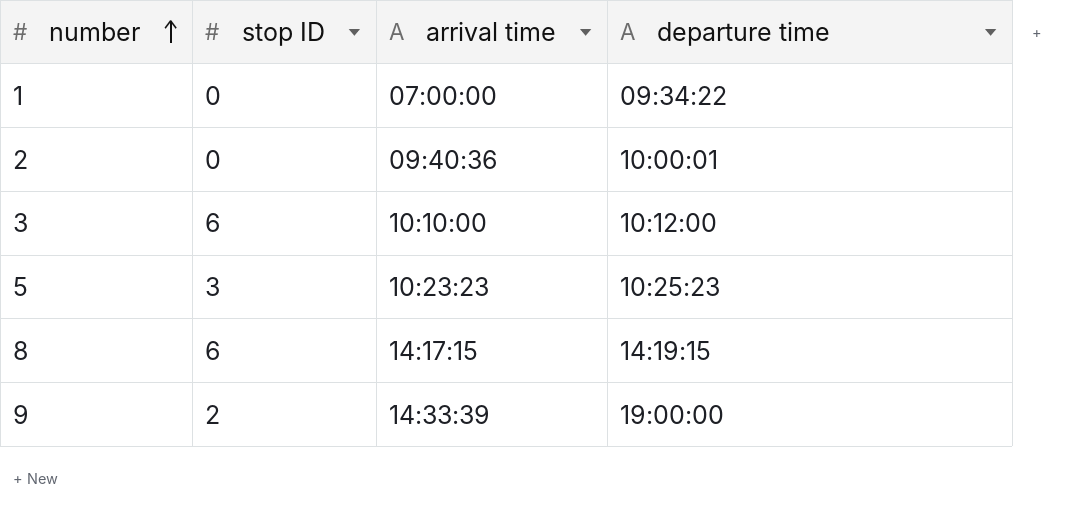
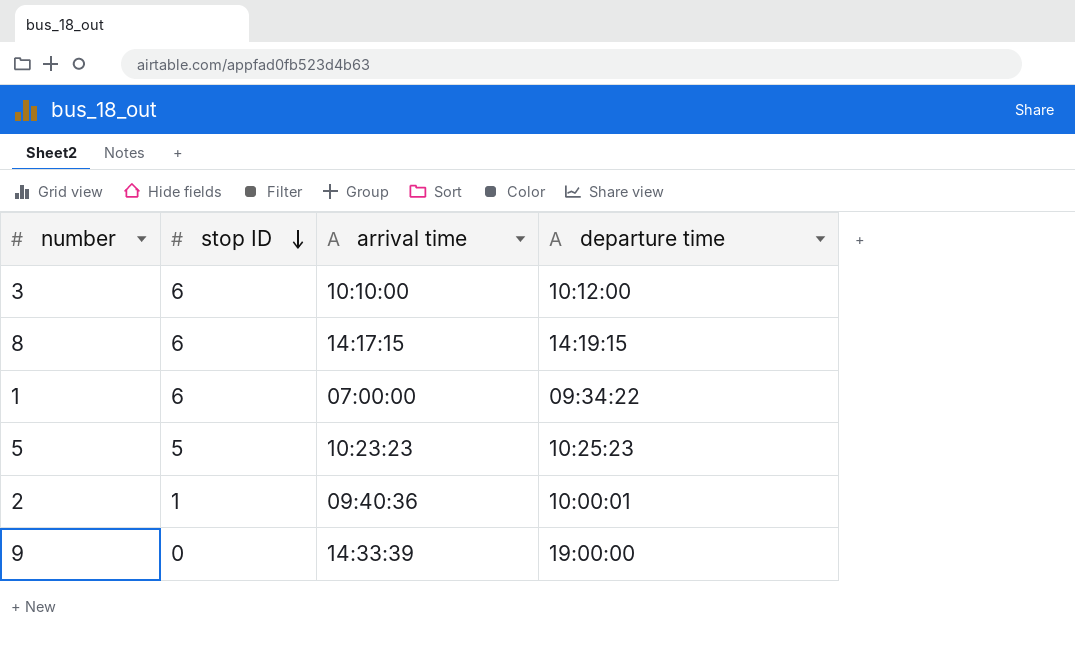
row order: number ascending -> stop ID descending
1 | stop ID: 0 -> 6
5 | stop ID: 3 -> 5
2 | stop ID: 0 -> 1
9 | stop ID: 2 -> 0

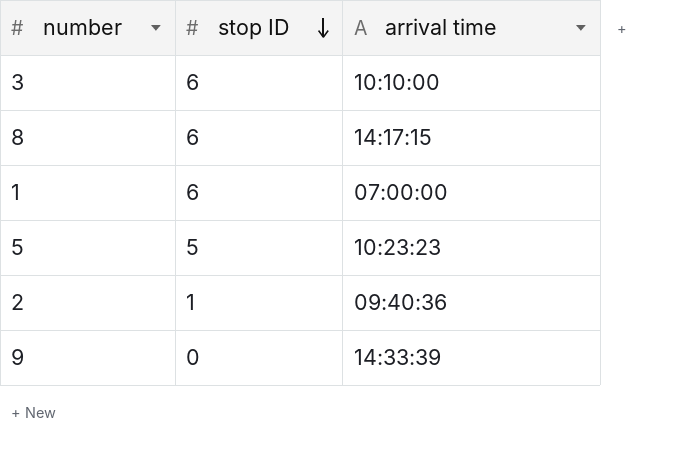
column departure time | position: 4 -> none

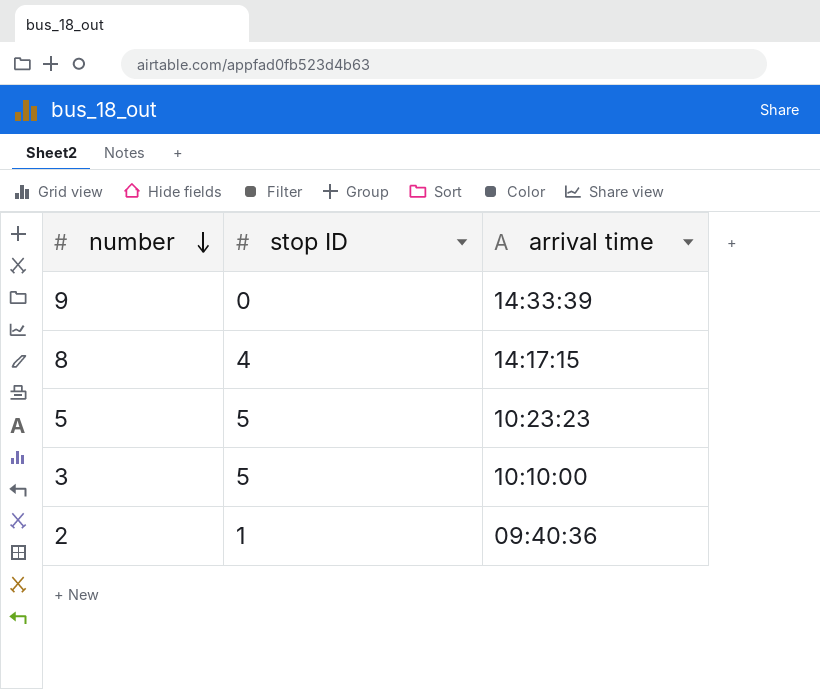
row order: stop ID descending -> number descending
row 1: 6 | 07:00:00 -> none
8 | stop ID: 6 -> 4
3 | stop ID: 6 -> 5

